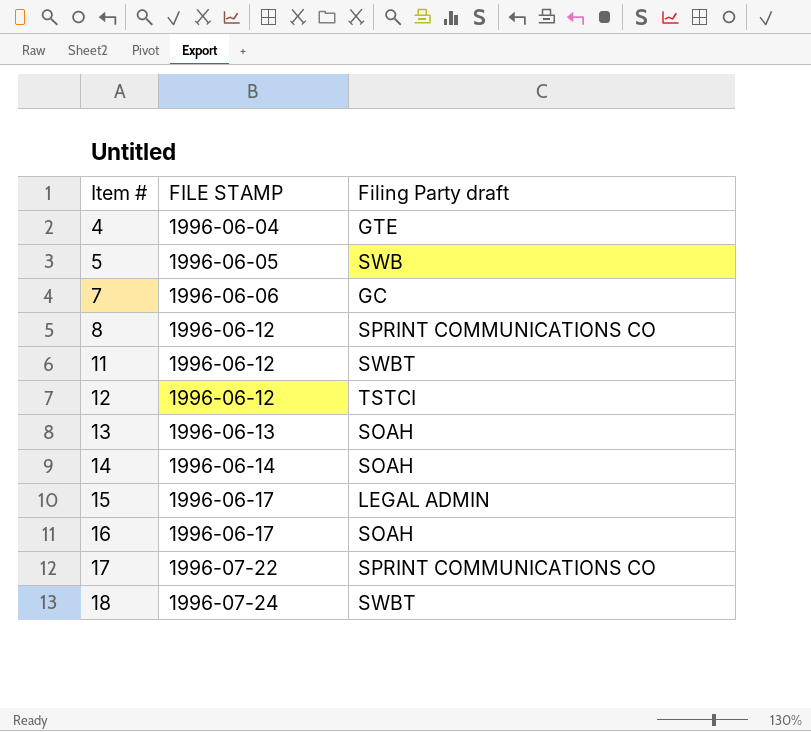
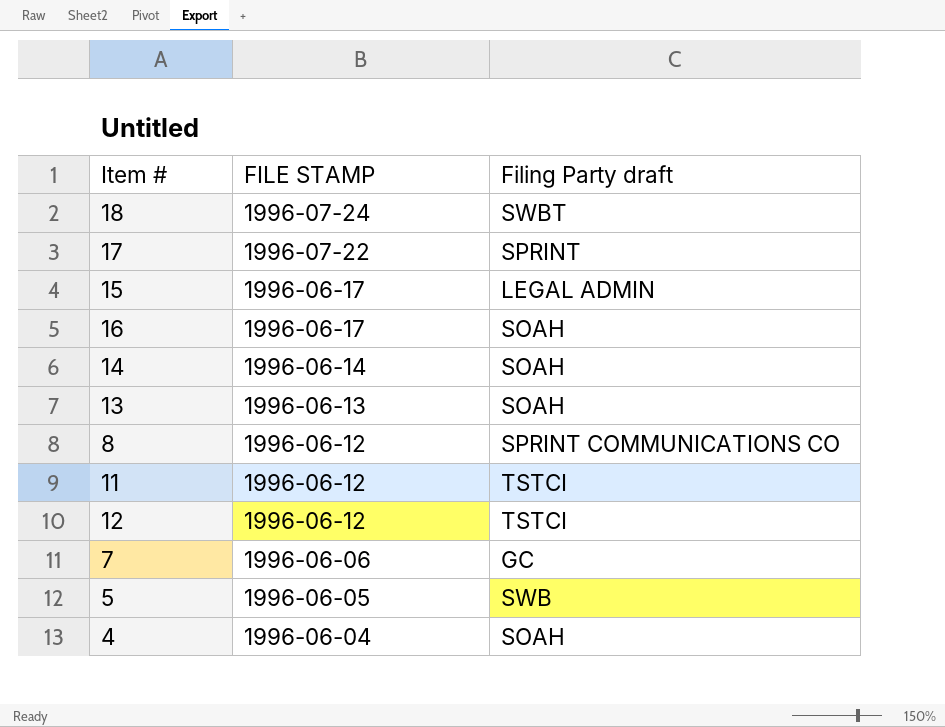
row order: Item # ascending -> FILE STAMP descending
17 | Filing Party draft: SPRINT COMMUNICATIONS CO -> SPRINT
11 | Filing Party draft: SWBT -> TSTCI
4 | Filing Party draft: GTE -> SOAH

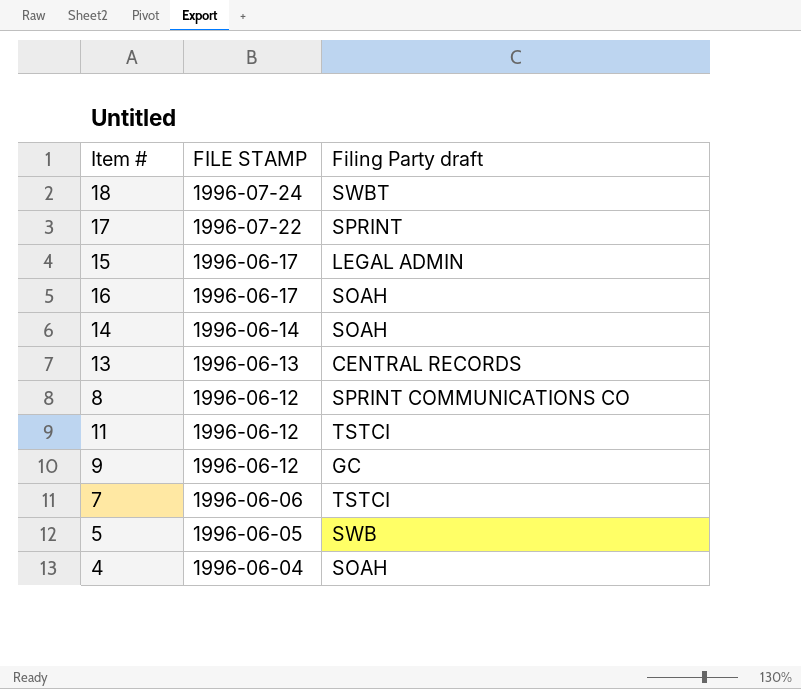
row 12: 1996-06-12 | TSTCI -> none
13 | Filing Party draft: SOAH -> CENTRAL RECORDS
row 9: none -> 1996-06-12 | GC
7 | Filing Party draft: GC -> TSTCI

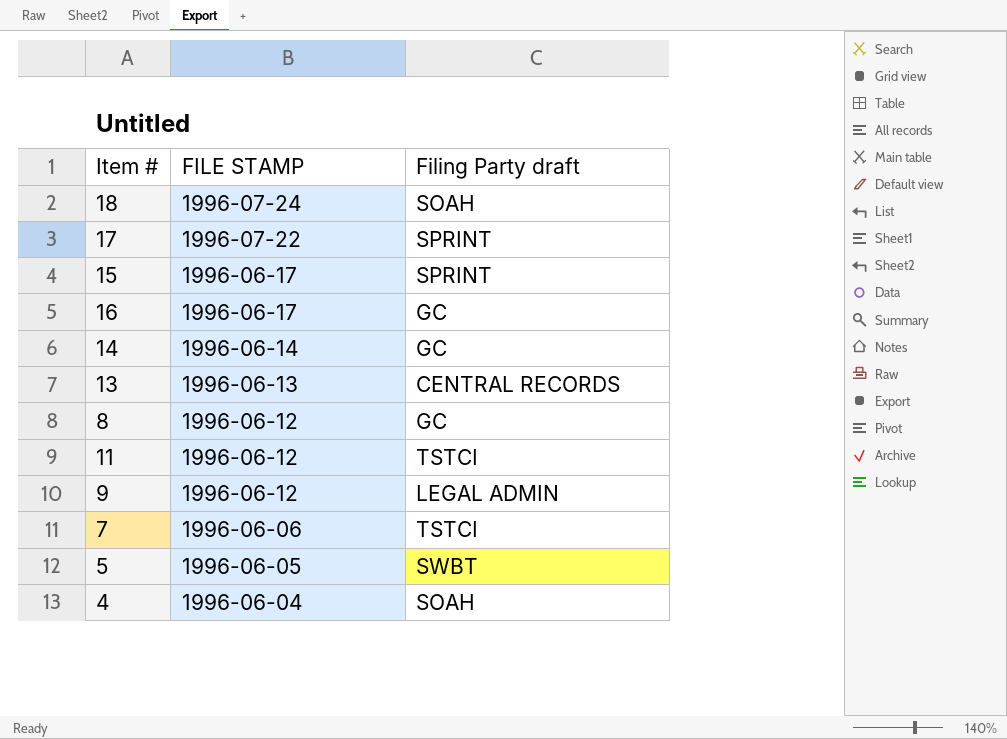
18 | Filing Party draft: SWBT -> SOAH
15 | Filing Party draft: LEGAL ADMIN -> SPRINT
16 | Filing Party draft: SOAH -> GC
14 | Filing Party draft: SOAH -> GC
8 | Filing Party draft: SPRINT COMMUNICATIONS CO -> GC
9 | Filing Party draft: GC -> LEGAL ADMIN
5 | Filing Party draft: SWB -> SWBT

